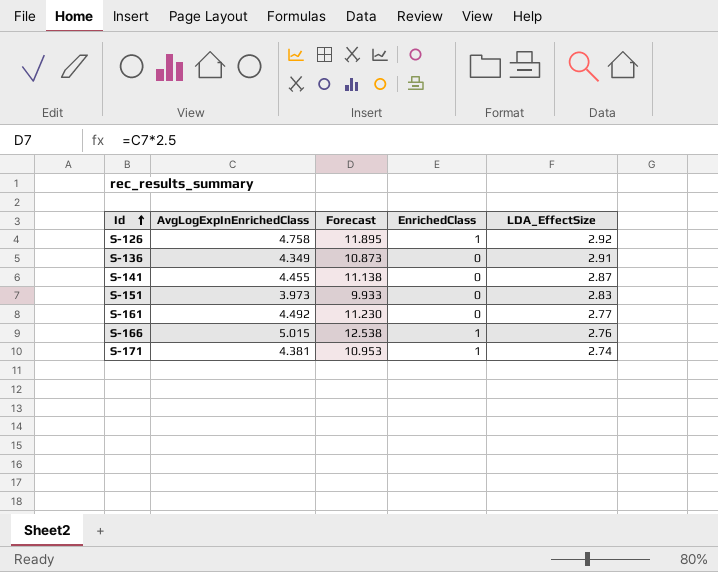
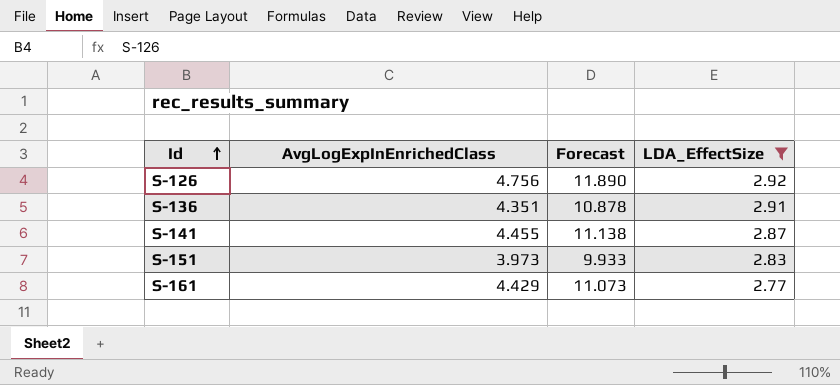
filter: none -> LDA_EffectSize >= 2.77
column EnrichedClass | position: 4 -> none
S-126 | AvgLogExpInEnrichedClass: 4.758 -> 4.756
S-126 | Forecast: 11.895 -> 11.890
S-136 | AvgLogExpInEnrichedClass: 4.349 -> 4.351
S-136 | Forecast: 10.873 -> 10.878
S-161 | AvgLogExpInEnrichedClass: 4.492 -> 4.429
S-161 | Forecast: 11.230 -> 11.073

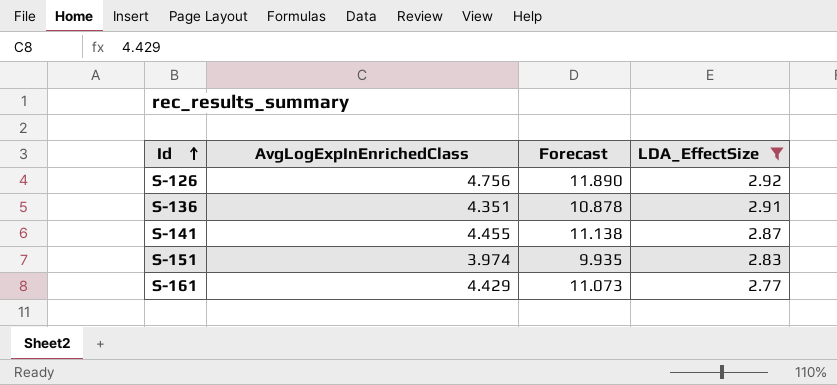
S-151 | AvgLogExpInEnrichedClass: 3.973 -> 3.974
S-151 | Forecast: 9.933 -> 9.935

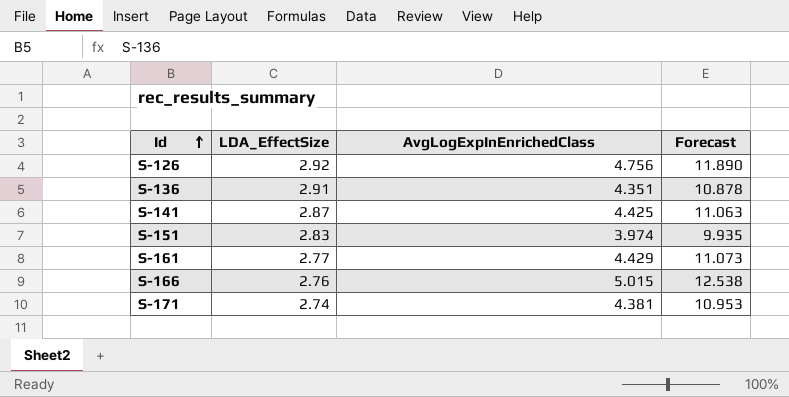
filter: LDA_EffectSize >= 2.77 -> none
column LDA_EffectSize | position: 4 -> 2
S-141 | AvgLogExpInEnrichedClass: 4.455 -> 4.425
S-141 | Forecast: 11.138 -> 11.063

